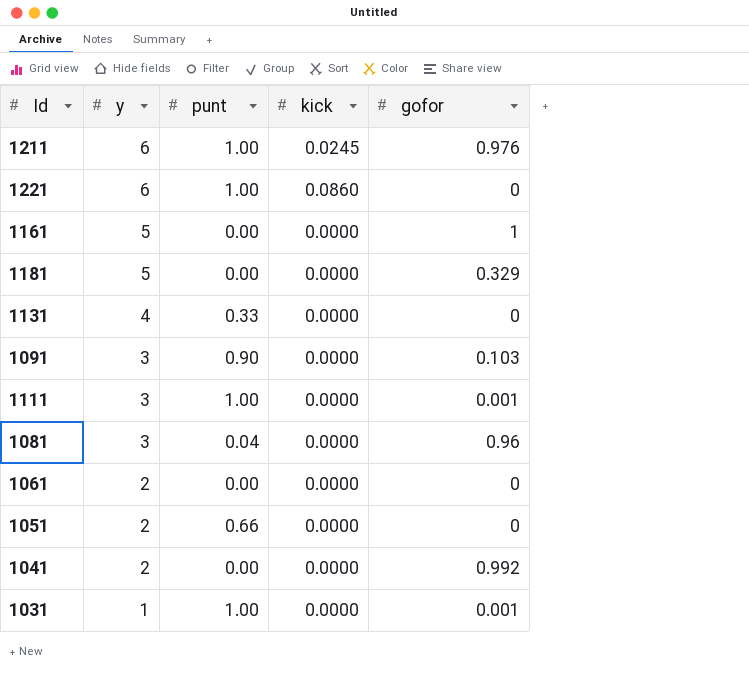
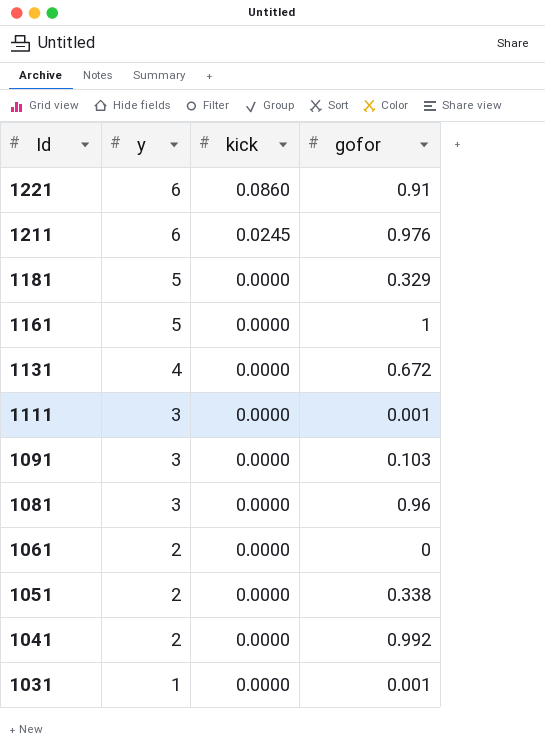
row order: y descending -> Id descending
column punt | position: 3 -> none
1221 | gofor: 0 -> 0.91
1131 | gofor: 0 -> 0.672
1051 | gofor: 0 -> 0.338

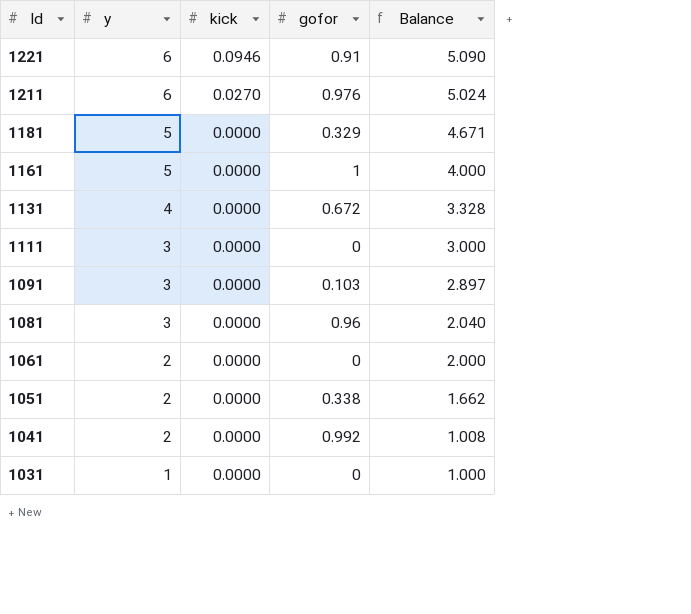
column Balance | formula: none -> [y] - [gofor]
1221 | kick: 0.0860 -> 0.0946
1211 | kick: 0.0245 -> 0.0270
1111 | gofor: 0.001 -> 0
1031 | gofor: 0.001 -> 0

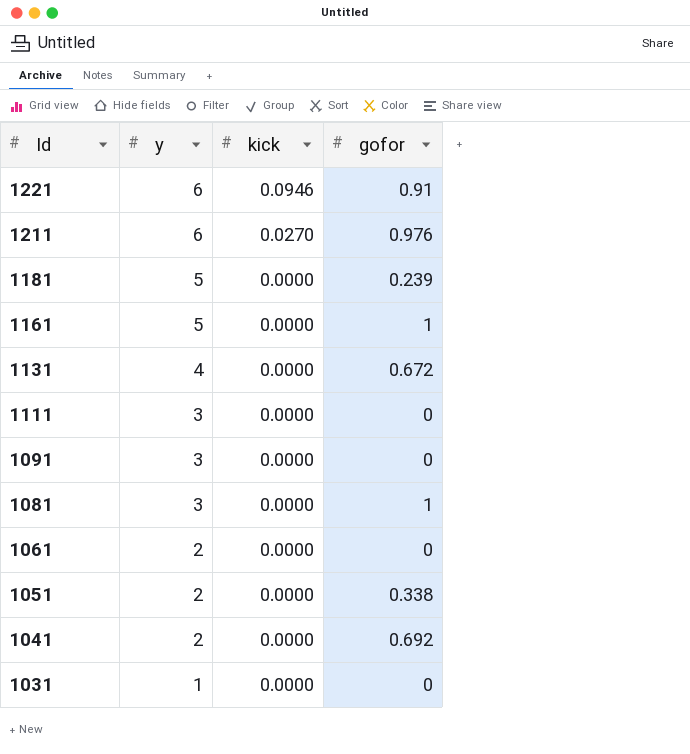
column Balance | formula: [y] - [gofor] -> none
1181 | gofor: 0.329 -> 0.239
1091 | gofor: 0.103 -> 0
1081 | gofor: 0.96 -> 1
1041 | gofor: 0.992 -> 0.692

